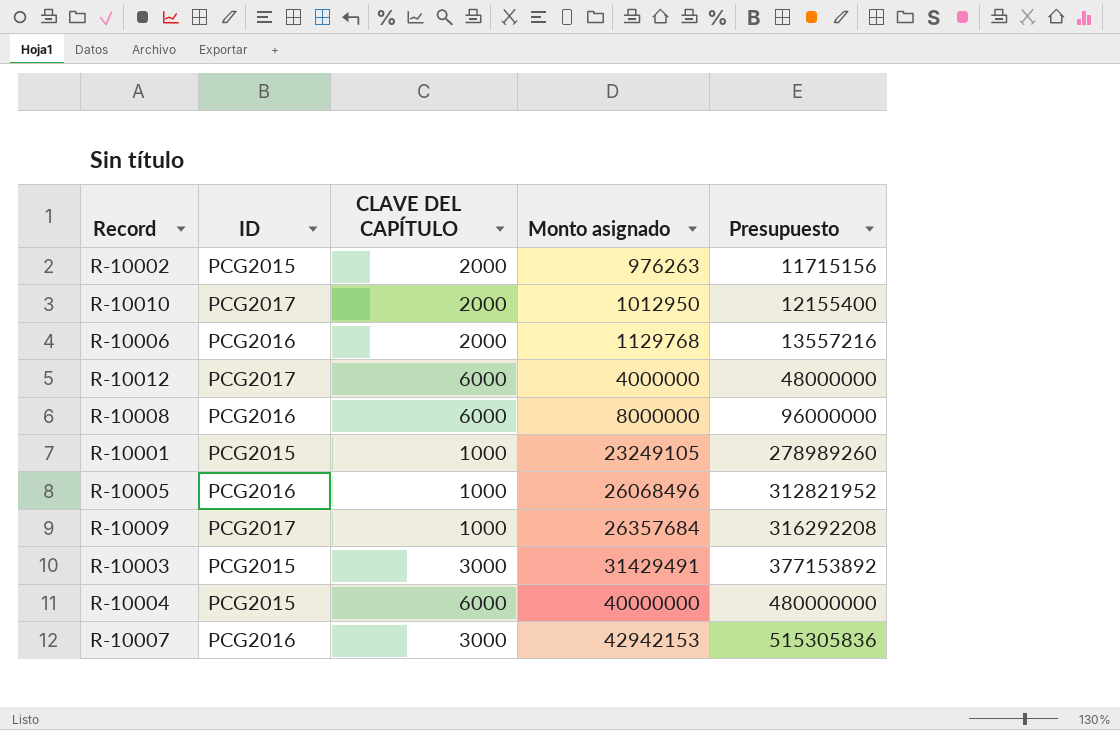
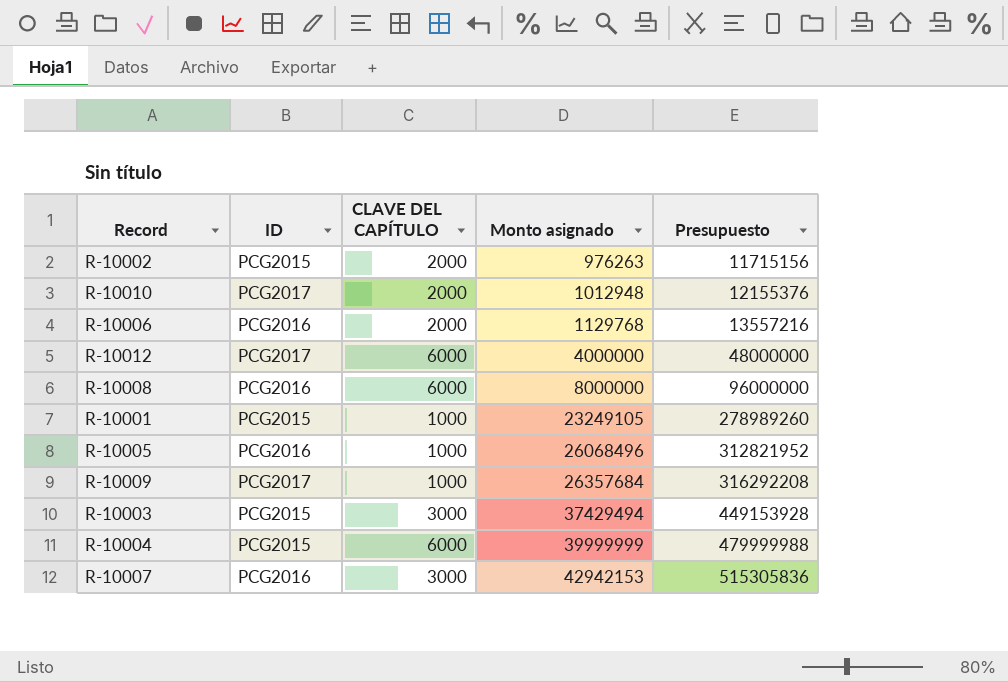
R-10010 | Monto asignado: 1012950 -> 1012948
R-10010 | Presupuesto: 12155400 -> 12155376
R-10003 | Monto asignado: 31429491 -> 37429494
R-10003 | Presupuesto: 377153892 -> 449153928
R-10004 | Monto asignado: 40000000 -> 39999999
R-10004 | Presupuesto: 480000000 -> 479999988

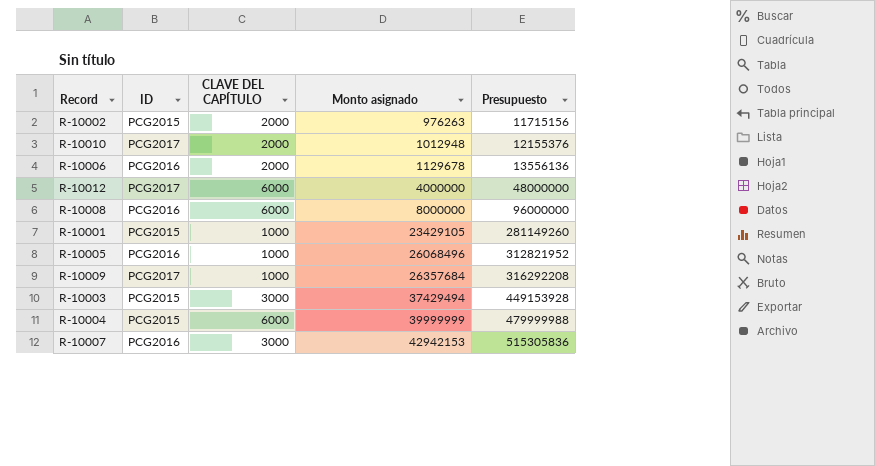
R-10006 | Monto asignado: 1129768 -> 1129678
R-10006 | Presupuesto: 13557216 -> 13556136
R-10001 | Monto asignado: 23249105 -> 23429105
R-10001 | Presupuesto: 278989260 -> 281149260

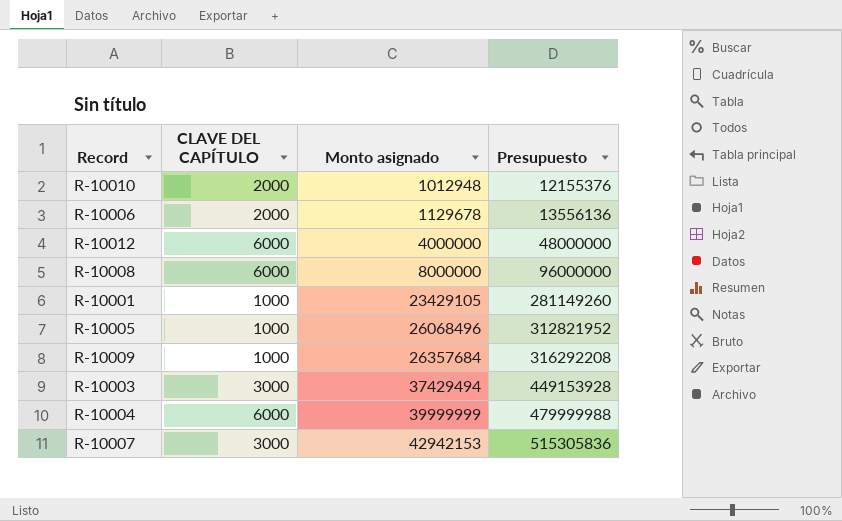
column ID | position: 2 -> none
row R-10002: PCG2015 | 2000 | 976263 | 11715156 -> none

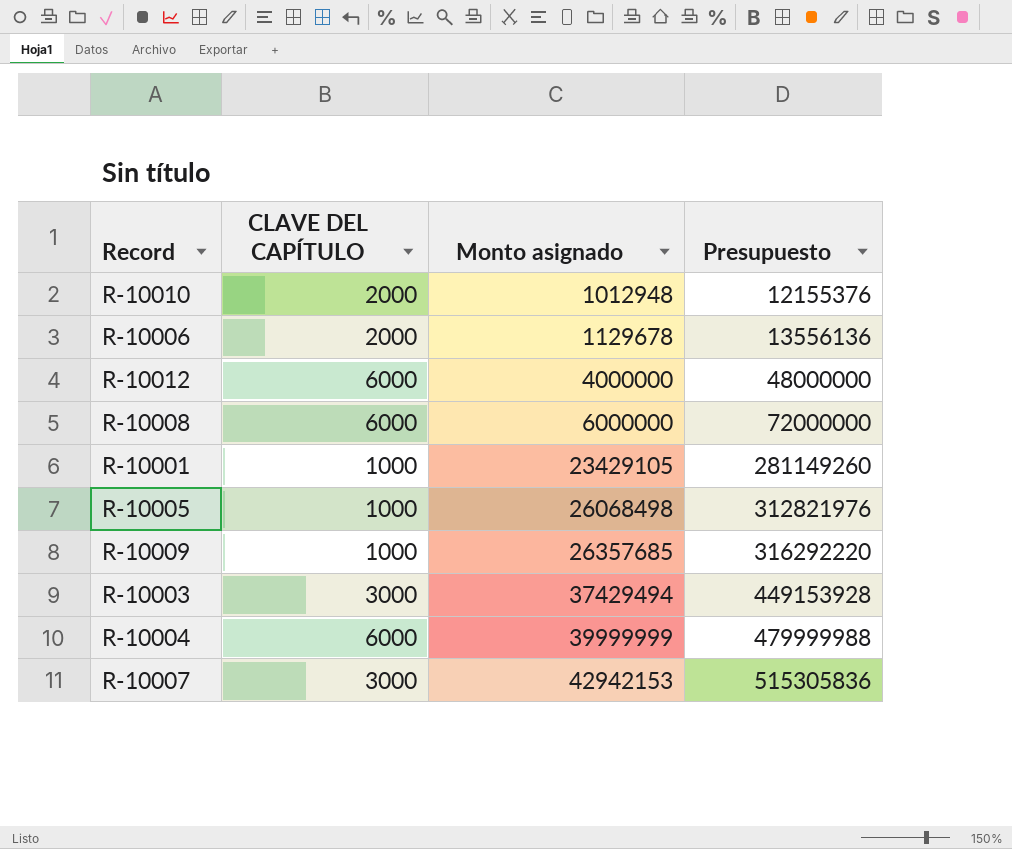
R-10008 | Monto asignado: 8000000 -> 6000000
R-10008 | Presupuesto: 96000000 -> 72000000
R-10005 | Monto asignado: 26068496 -> 26068498
R-10005 | Presupuesto: 312821952 -> 312821976
R-10009 | Monto asignado: 26357684 -> 26357685
R-10009 | Presupuesto: 316292208 -> 316292220

